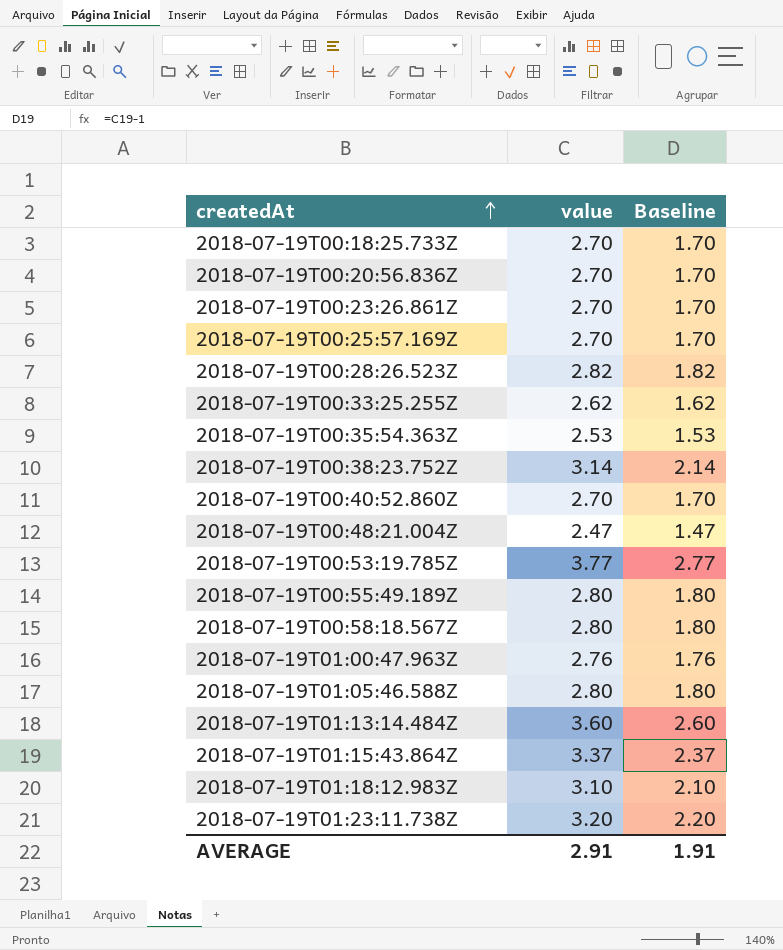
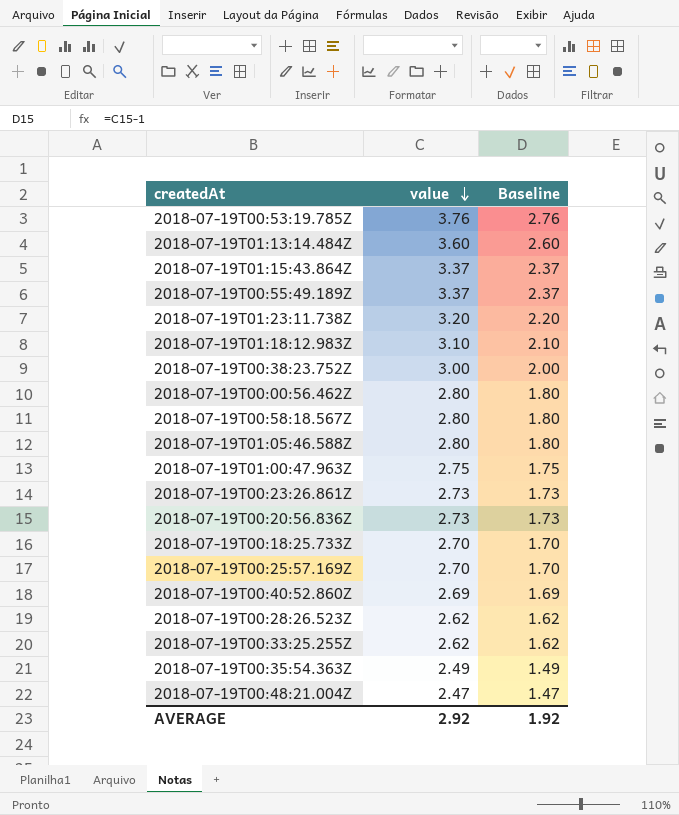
row order: createdAt ascending -> value descending
2018-07-19T00:53:19.785Z | value: 3.77 -> 3.76
2018-07-19T00:53:19.785Z | Baseline: 2.77 -> 2.76
2018-07-19T00:55:49.189Z | value: 2.80 -> 3.37
2018-07-19T00:55:49.189Z | Baseline: 1.80 -> 2.37
2018-07-19T00:38:23.752Z | value: 3.14 -> 3.00
2018-07-19T00:38:23.752Z | Baseline: 2.14 -> 2.00
row 2018-07-19T00:00:56.462Z: none -> 2.80 | 1.80
2018-07-19T01:00:47.963Z | value: 2.76 -> 2.75
2018-07-19T01:00:47.963Z | Baseline: 1.76 -> 1.75
2018-07-19T00:23:26.861Z | value: 2.70 -> 2.73
2018-07-19T00:23:26.861Z | Baseline: 1.70 -> 1.73
2018-07-19T00:20:56.836Z | value: 2.70 -> 2.73
2018-07-19T00:20:56.836Z | Baseline: 1.70 -> 1.73
2018-07-19T00:40:52.860Z | value: 2.70 -> 2.69
2018-07-19T00:40:52.860Z | Baseline: 1.70 -> 1.69
2018-07-19T00:28:26.523Z | value: 2.82 -> 2.62
2018-07-19T00:28:26.523Z | Baseline: 1.82 -> 1.62
2018-07-19T00:35:54.363Z | value: 2.53 -> 2.49
2018-07-19T00:35:54.363Z | Baseline: 1.53 -> 1.49
AVERAGE | value: 2.91 -> 2.92
AVERAGE | Baseline: 1.91 -> 1.92

